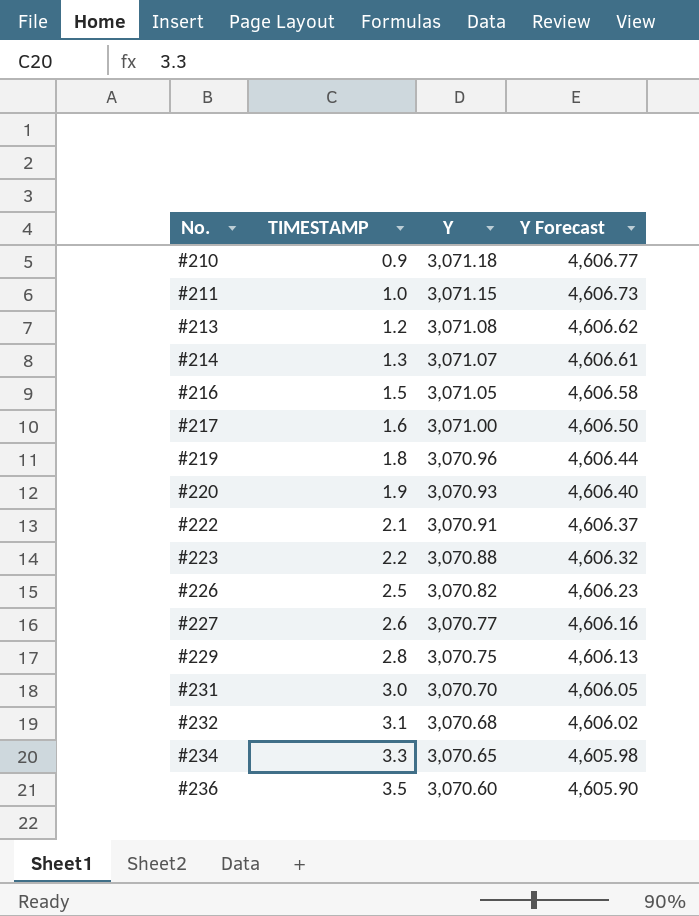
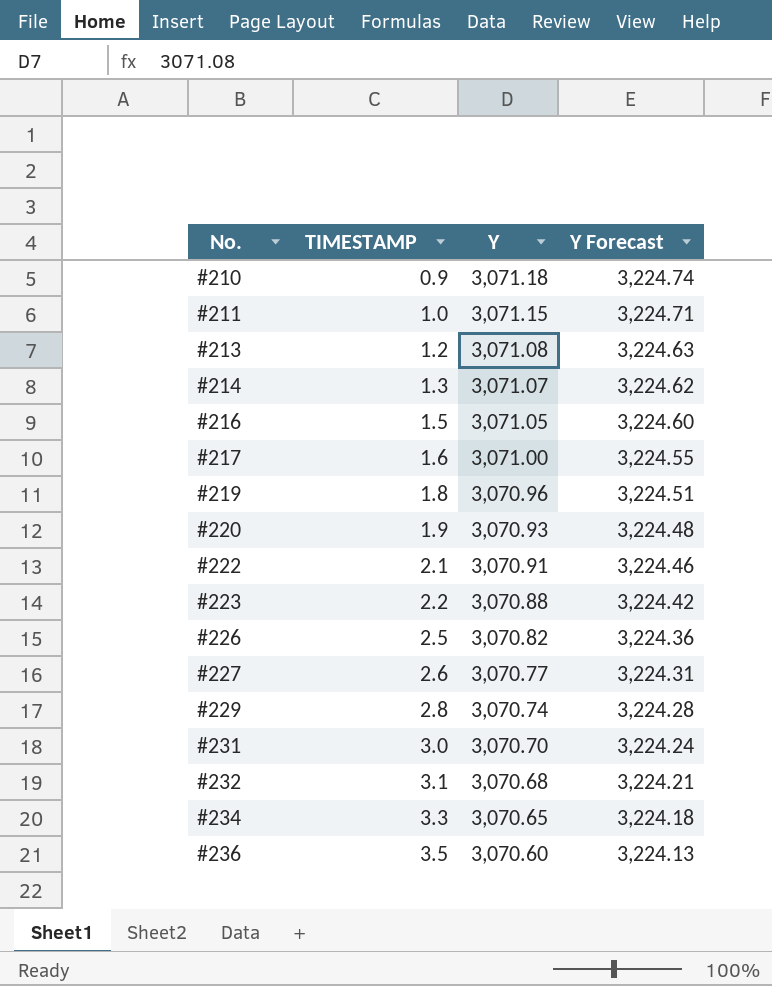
column Y Forecast | formula: [Y] * 1.5 -> [Y] * 1.05
#229 | Y: 3,070.75 -> 3,070.74

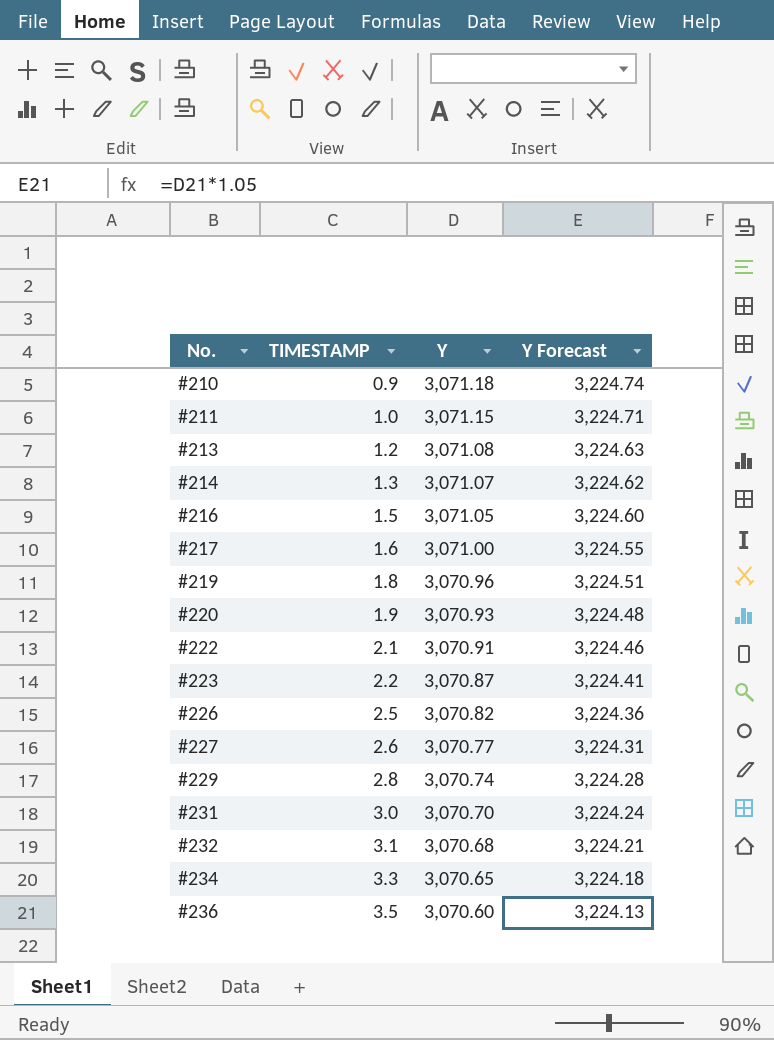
#223 | Y: 3,070.88 -> 3,070.87
#223 | Y Forecast: 3,224.42 -> 3,224.41

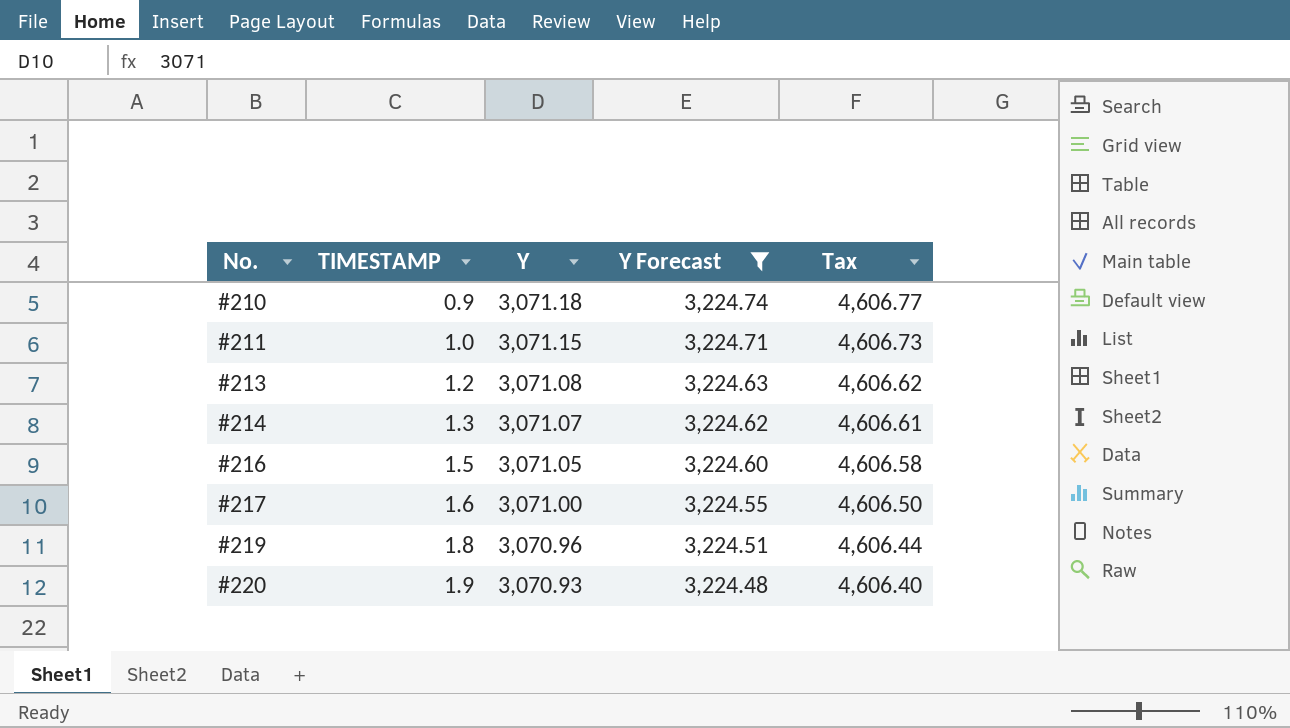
filter: none -> Y Forecast >= 3,224.48
column Tax | formula: none -> [Y] * 1.5

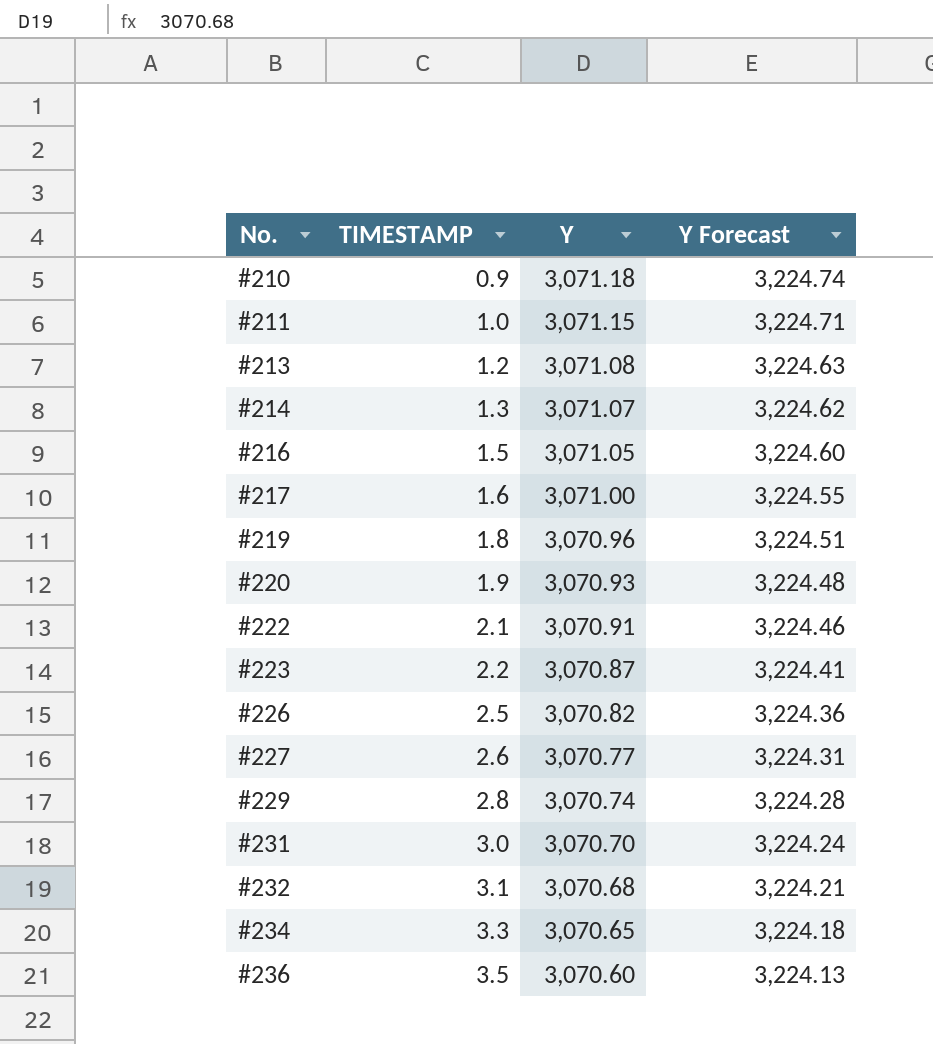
filter: Y Forecast >= 3,224.48 -> none
column Tax | formula: [Y] * 1.5 -> none

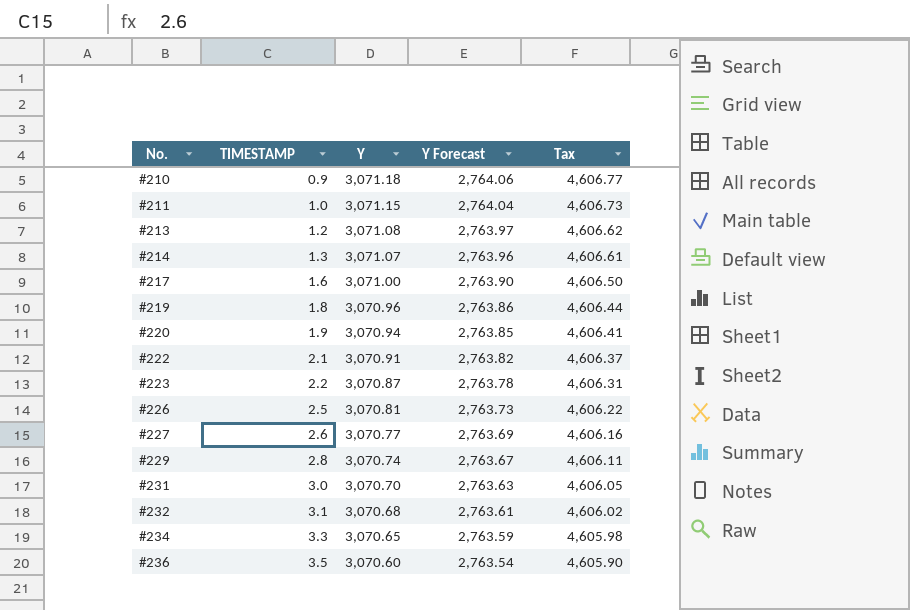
column Y Forecast | formula: [Y] * 1.05 -> [Y] * 0.9
column Tax | formula: none -> [Y] * 1.5
row #216: 1.5 | 3,071.05 | 3,224.60 -> none
#220 | Y: 3,070.93 -> 3,070.94
#226 | Y: 3,070.82 -> 3,070.81

